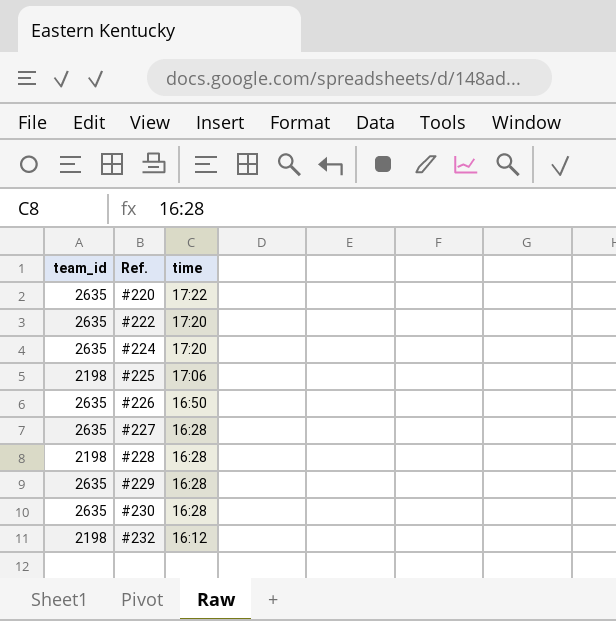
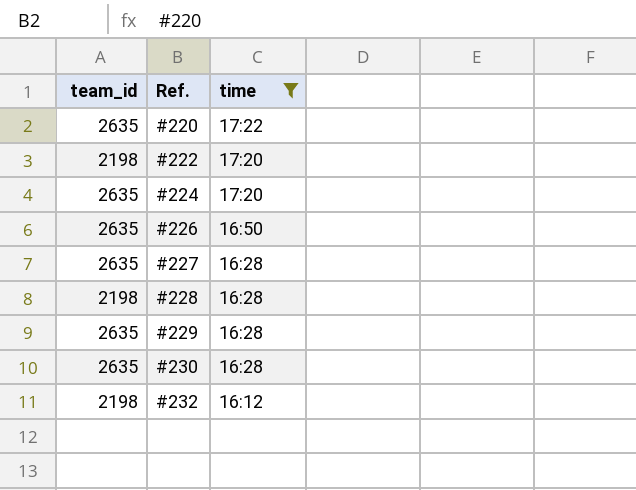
filter: none -> time != 17:06
#222 | team_id: 2635 -> 2198

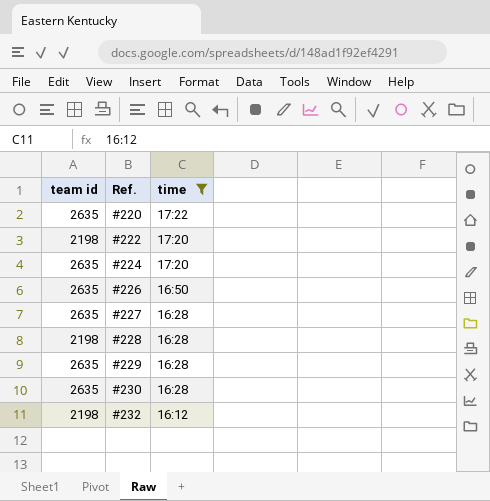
column name: team_id -> team id

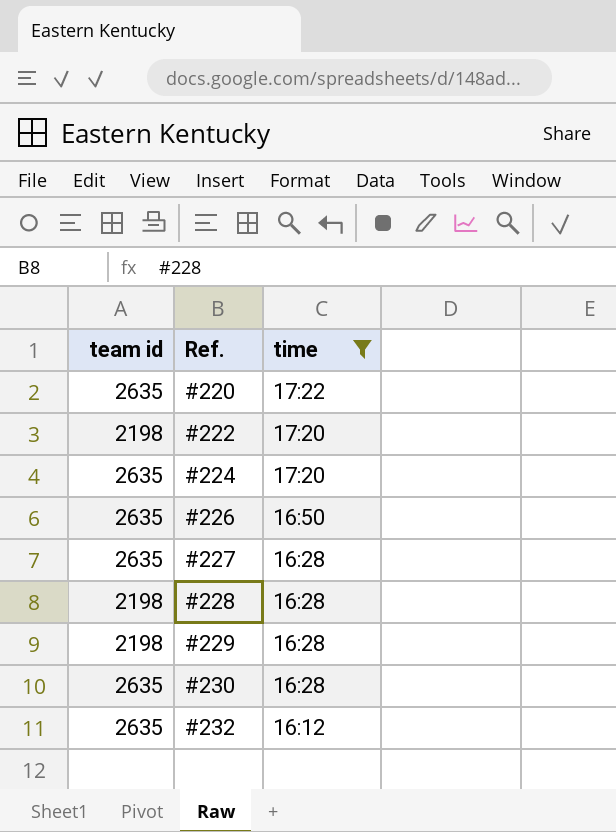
#229 | team id: 2635 -> 2198
#232 | team id: 2198 -> 2635

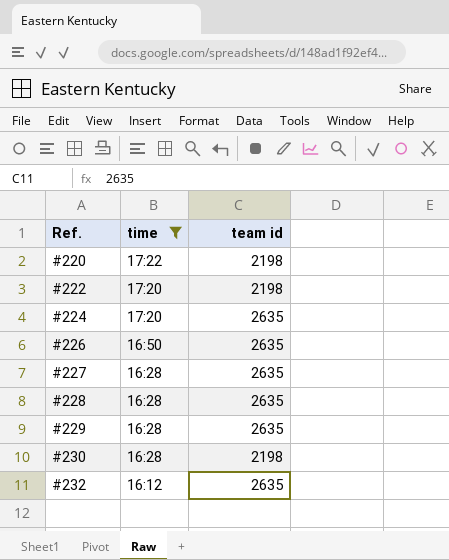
column team id | position: 1 -> 3
#220 | team id: 2635 -> 2198
#228 | team id: 2198 -> 2635
#229 | team id: 2198 -> 2635
#230 | team id: 2635 -> 2198

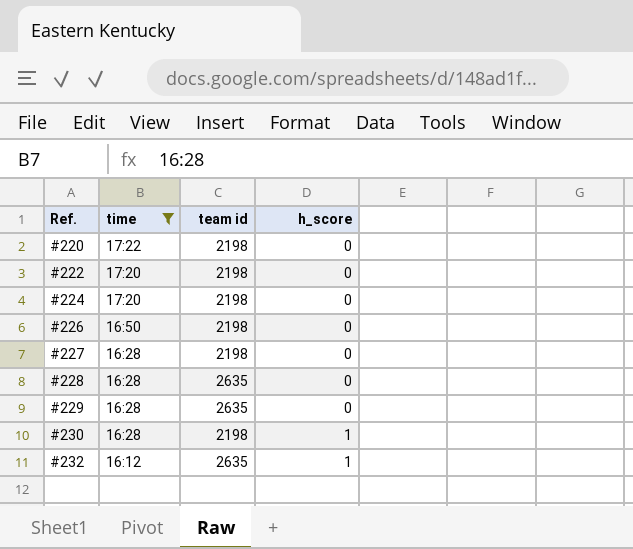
column h_score | position: none -> 4
#224 | team id: 2635 -> 2198
#226 | team id: 2635 -> 2198
#227 | team id: 2635 -> 2198

